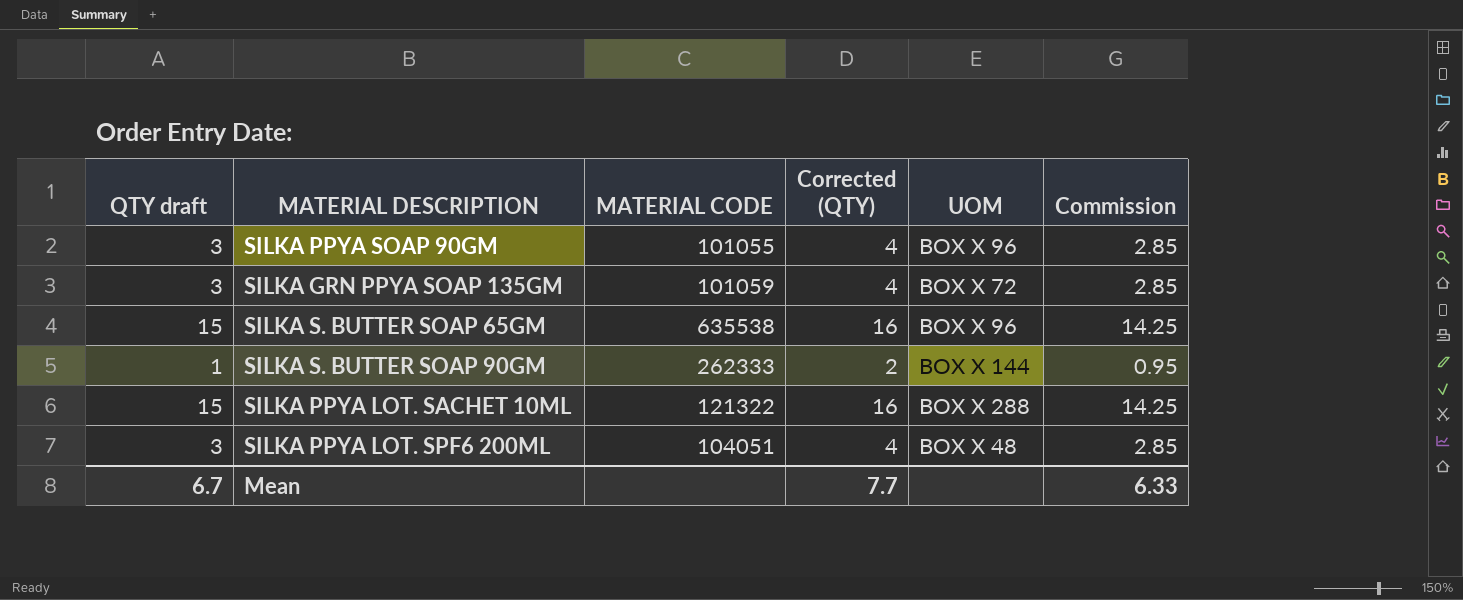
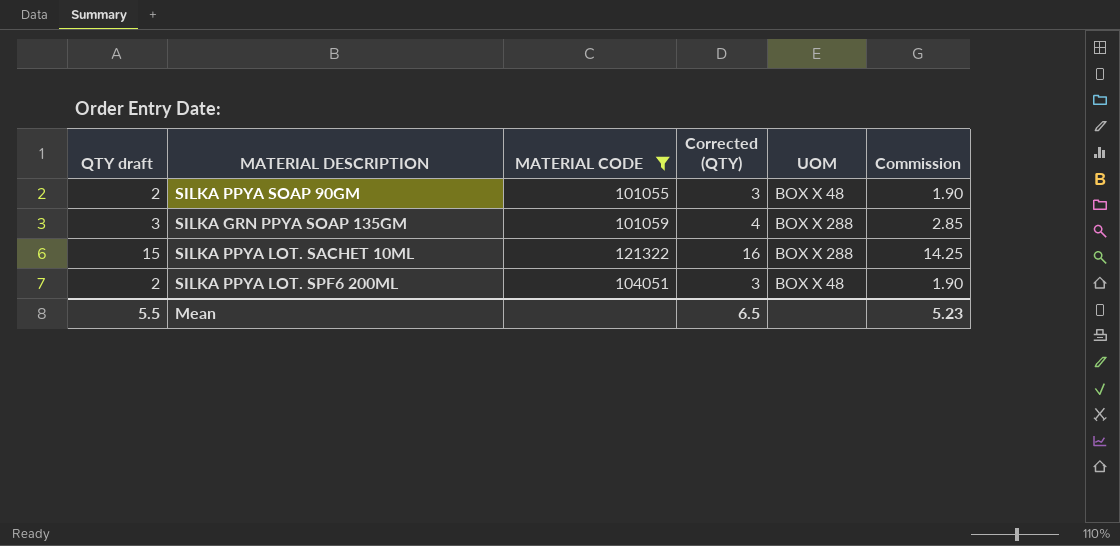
filter: none -> MATERIAL CODE <= 121322
SILKA PPYA SOAP 90GM | QTY draft: 3 -> 2
SILKA PPYA SOAP 90GM | Corrected (QTY): 4 -> 3
SILKA PPYA SOAP 90GM | UOM: BOX X 96 -> BOX X 48
SILKA PPYA SOAP 90GM | Commission: 2.85 -> 1.90
SILKA GRN PPYA SOAP 135GM | UOM: BOX X 72 -> BOX X 288
SILKA PPYA LOT. SPF6 200ML | QTY draft: 3 -> 2
SILKA PPYA LOT. SPF6 200ML | Corrected (QTY): 4 -> 3
SILKA PPYA LOT. SPF6 200ML | Commission: 2.85 -> 1.90
Mean | QTY draft: 6.7 -> 5.5
Mean | Corrected (QTY): 7.7 -> 6.5
Mean | Commission: 6.33 -> 5.23

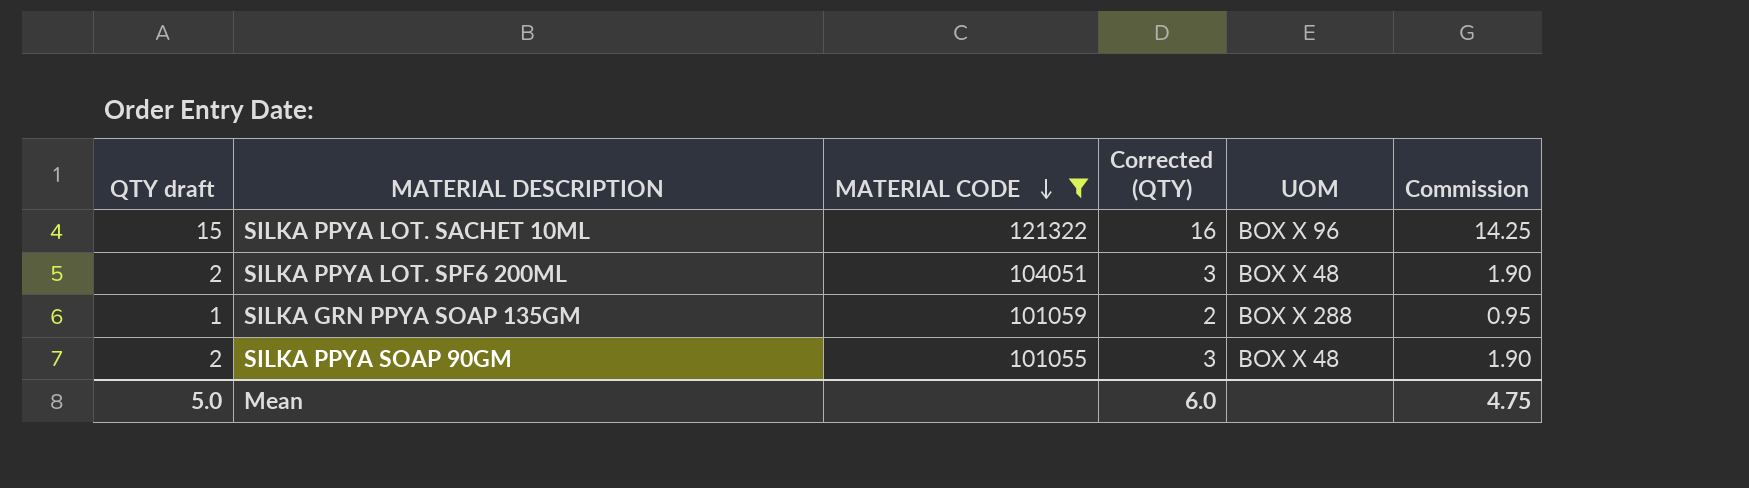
row order: none -> MATERIAL CODE descending
SILKA PPYA LOT. SACHET 10ML | UOM: BOX X 288 -> BOX X 96
SILKA GRN PPYA SOAP 135GM | QTY draft: 3 -> 1
SILKA GRN PPYA SOAP 135GM | Corrected (QTY): 4 -> 2
SILKA GRN PPYA SOAP 135GM | Commission: 2.85 -> 0.95
Mean | QTY draft: 5.5 -> 5.0
Mean | Corrected (QTY): 6.5 -> 6.0
Mean | Commission: 5.23 -> 4.75

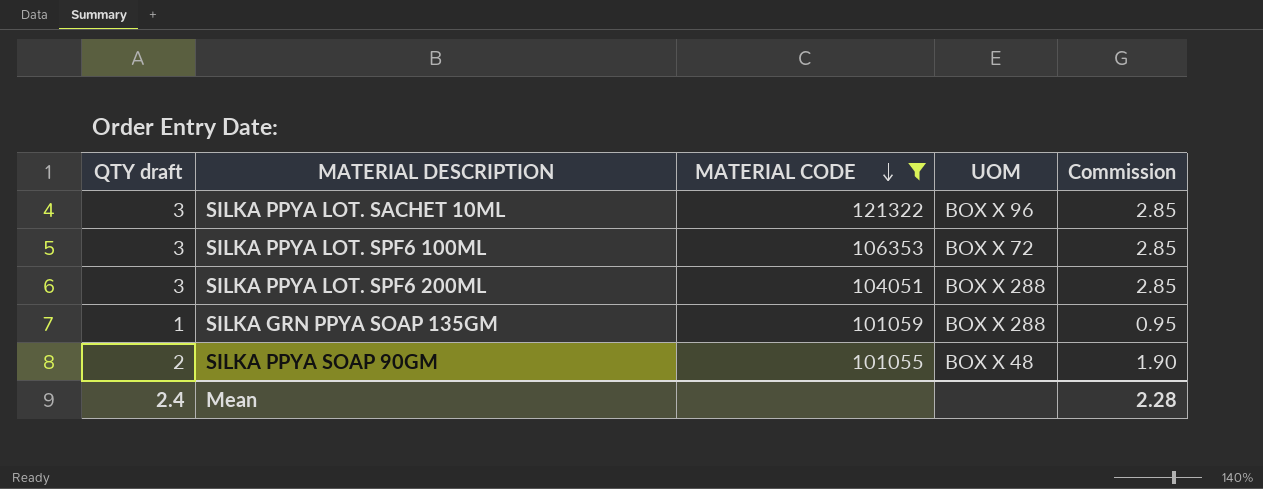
column Corrected (QTY) | formula: [QTY draft] + 1 -> none
SILKA PPYA LOT. SACHET 10ML | QTY draft: 15 -> 3
SILKA PPYA LOT. SACHET 10ML | Commission: 14.25 -> 2.85
row SILKA PPYA LOT. SPF6 100ML: none -> 3 | 106353 | BOX X 72 | 2.85
SILKA PPYA LOT. SPF6 200ML | QTY draft: 2 -> 3
SILKA PPYA LOT. SPF6 200ML | UOM: BOX X 48 -> BOX X 288
SILKA PPYA LOT. SPF6 200ML | Commission: 1.90 -> 2.85
Mean | QTY draft: 5.0 -> 2.4
Mean | Commission: 4.75 -> 2.28

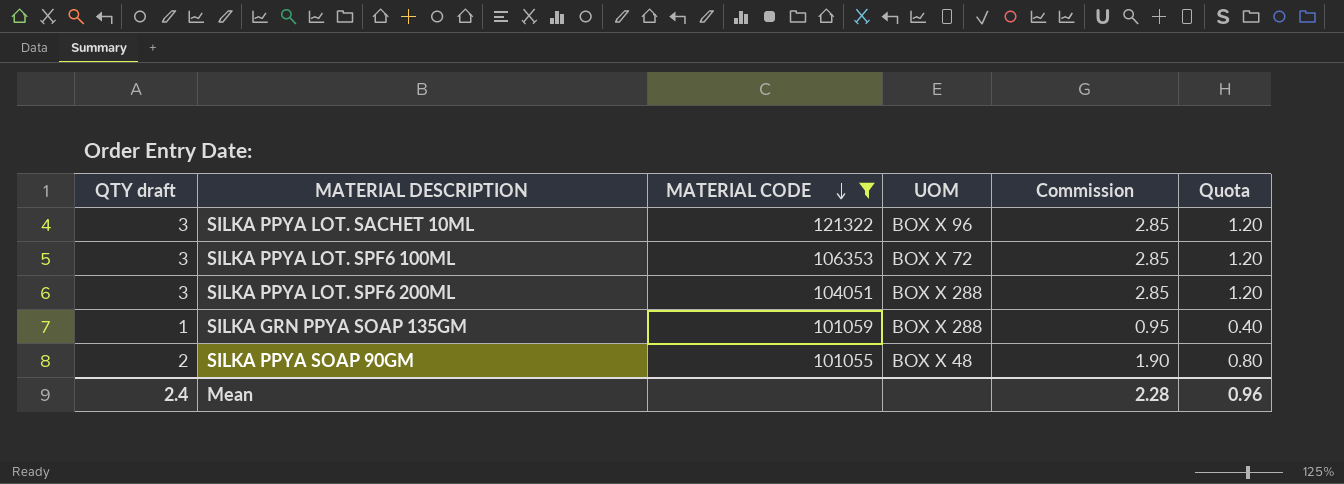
column Quota | formula: none -> [QTY draft] * 0.4

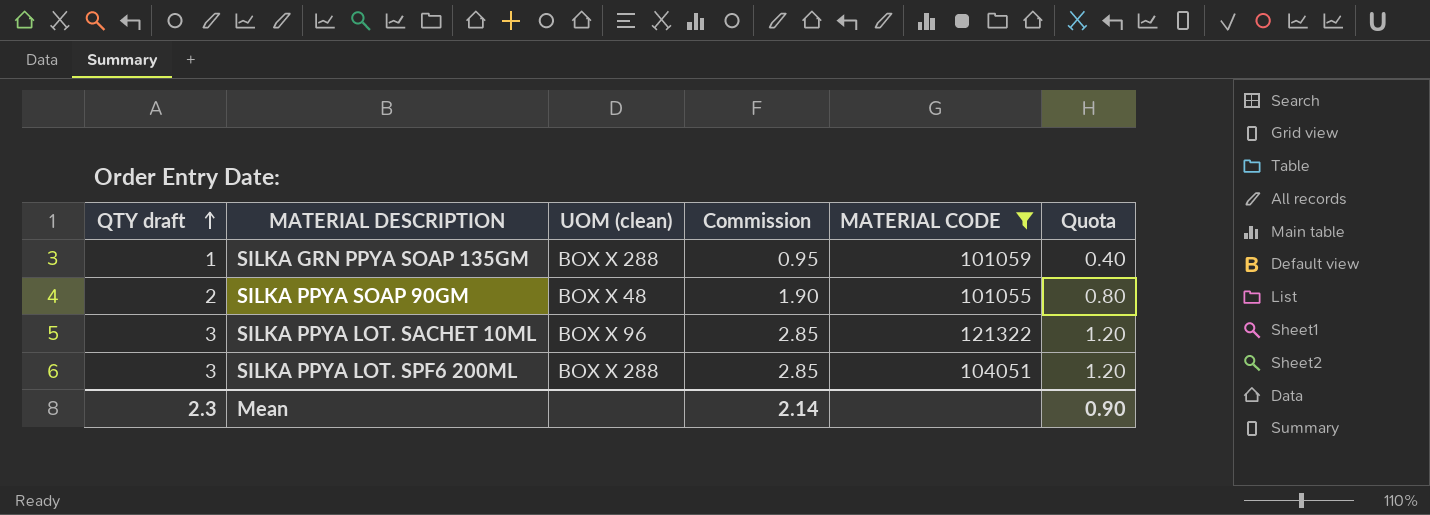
row order: MATERIAL CODE descending -> QTY draft ascending
column name: UOM -> UOM (clean)
column MATERIAL CODE | position: 3 -> 5
row SILKA PPYA LOT. SPF6 100ML: 3 | 106353 | BOX X 72 | 2.85 | 1.20 -> none
Mean | QTY draft: 2.4 -> 2.3
Mean | Commission: 2.28 -> 2.14
Mean | Quota: 0.96 -> 0.90

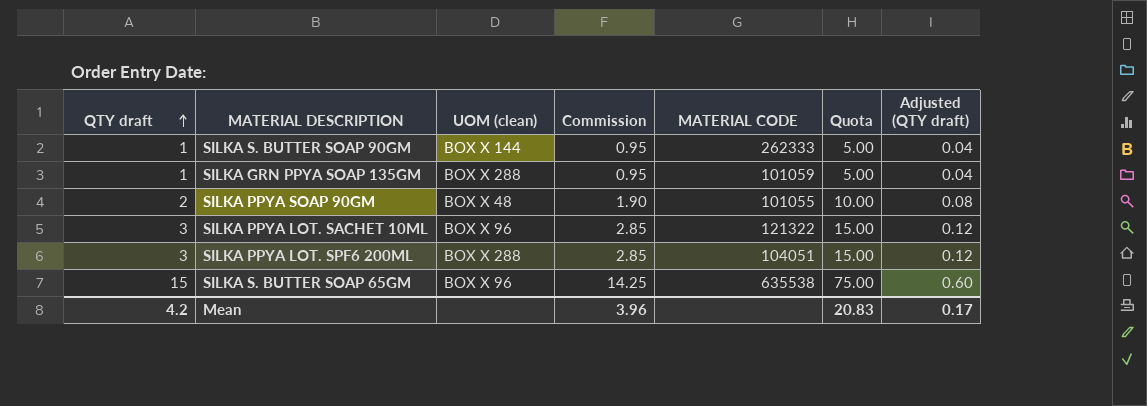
filter: MATERIAL CODE <= 121322 -> none
column Quota | formula: [QTY draft] * 0.4 -> [QTY draft] * 5
column Adjusted (QTY draft) | formula: none -> [QTY draft] * 0.04
Mean | QTY draft: 2.3 -> 4.2
Mean | Commission: 2.14 -> 3.96
Mean | Quota: 0.90 -> 20.83

